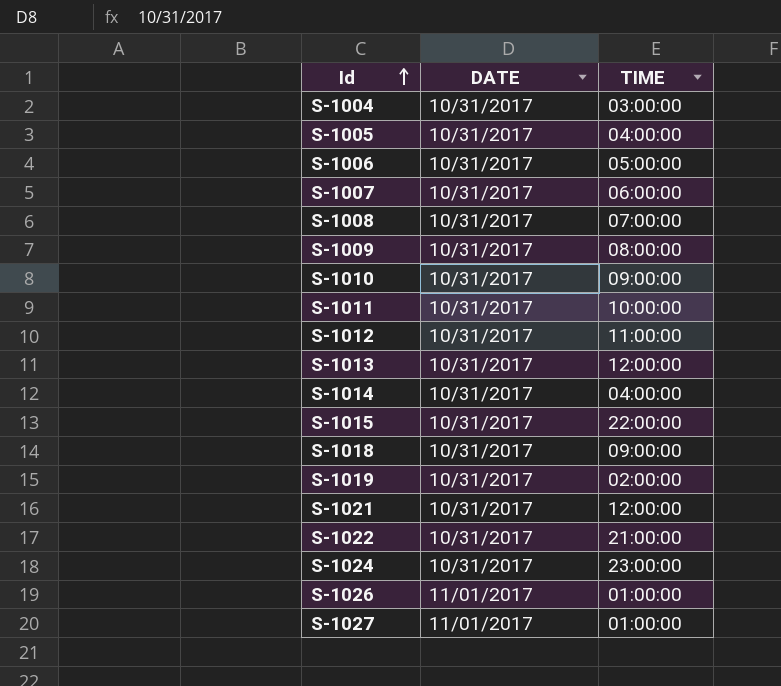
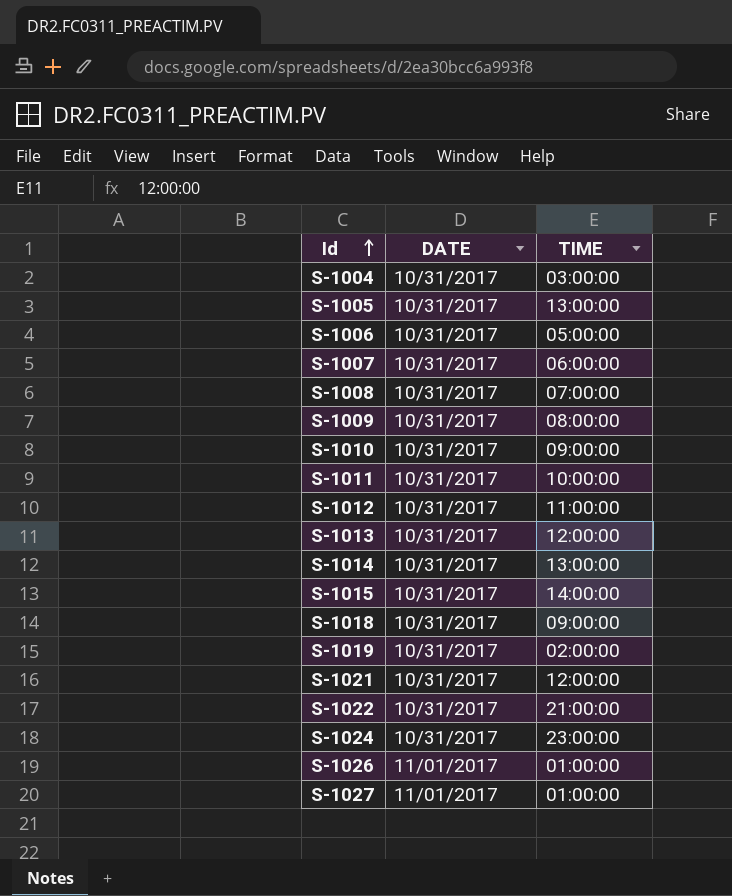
S-1005 | TIME: 04:00:00 -> 13:00:00
S-1014 | TIME: 04:00:00 -> 13:00:00
S-1015 | TIME: 22:00:00 -> 14:00:00

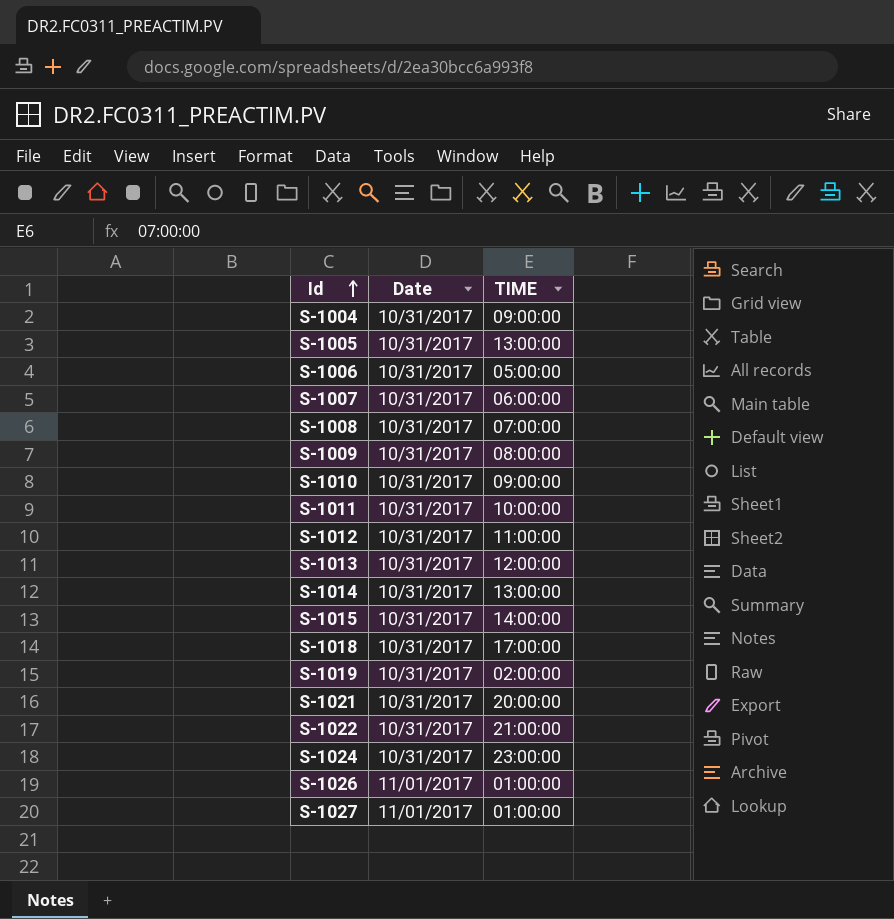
column name: DATE -> Date
S-1004 | TIME: 03:00:00 -> 09:00:00
S-1018 | TIME: 09:00:00 -> 17:00:00
S-1021 | TIME: 12:00:00 -> 20:00:00

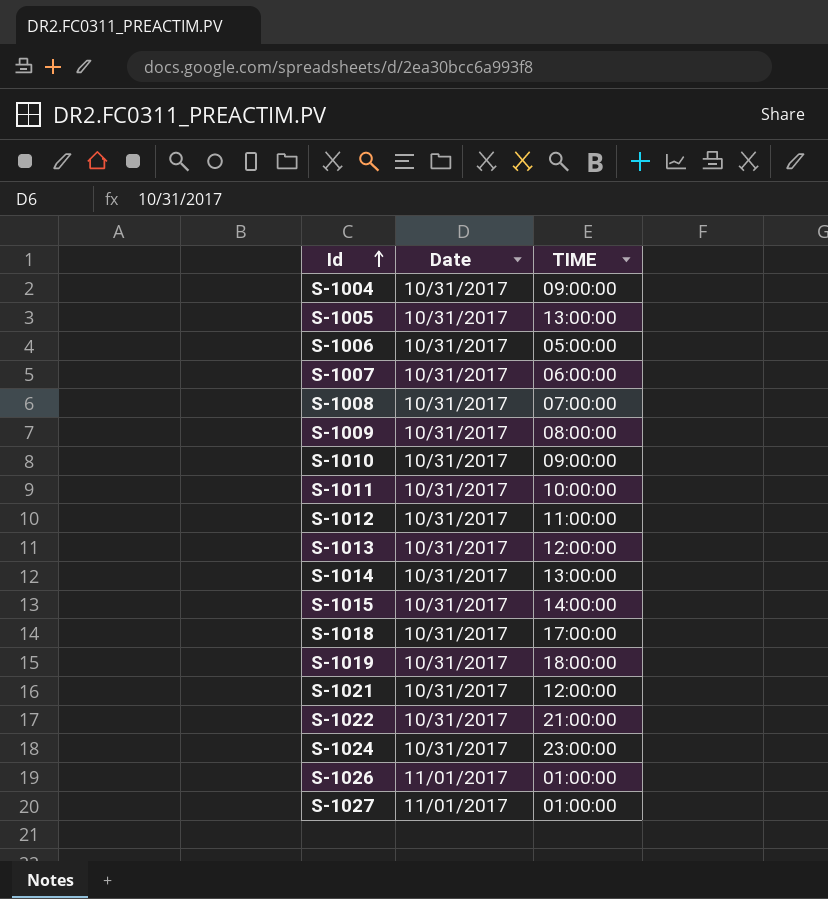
S-1019 | TIME: 02:00:00 -> 18:00:00
S-1021 | TIME: 20:00:00 -> 12:00:00

